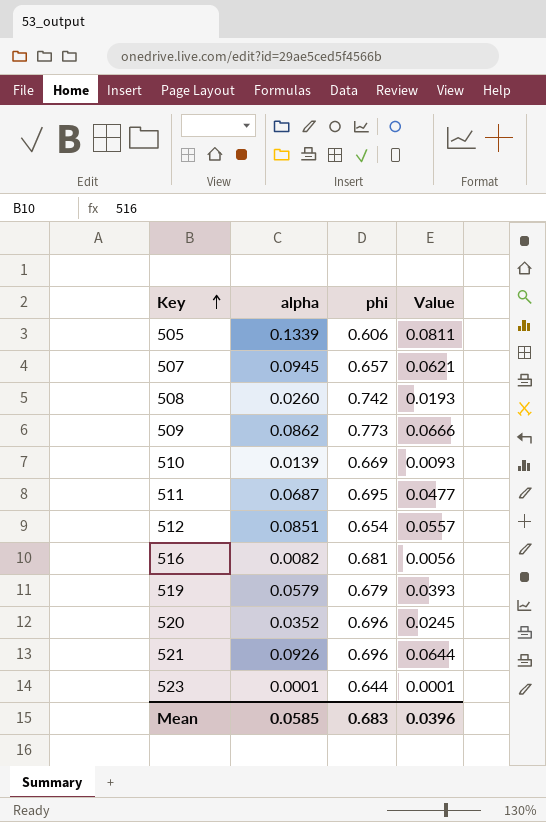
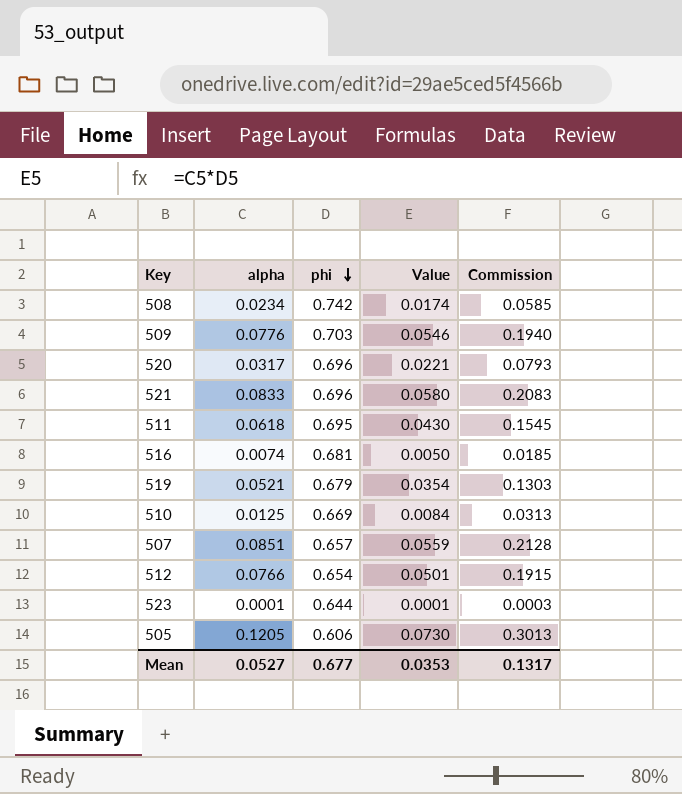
row order: Key ascending -> phi descending
column Commission | formula: none -> [alpha] * 2.5
508 | alpha: 0.0260 -> 0.0234
508 | Value: 0.0193 -> 0.0174
509 | alpha: 0.0862 -> 0.0776
509 | phi: 0.773 -> 0.703
509 | Value: 0.0666 -> 0.0546
520 | alpha: 0.0352 -> 0.0317
520 | Value: 0.0245 -> 0.0221
521 | alpha: 0.0926 -> 0.0833
521 | Value: 0.0644 -> 0.0580
511 | alpha: 0.0687 -> 0.0618
511 | Value: 0.0477 -> 0.0430
516 | alpha: 0.0082 -> 0.0074
516 | Value: 0.0056 -> 0.0050
519 | alpha: 0.0579 -> 0.0521
519 | Value: 0.0393 -> 0.0354
510 | alpha: 0.0139 -> 0.0125
510 | Value: 0.0093 -> 0.0084
507 | alpha: 0.0945 -> 0.0851
507 | Value: 0.0621 -> 0.0559
512 | alpha: 0.0851 -> 0.0766
512 | Value: 0.0557 -> 0.0501
505 | alpha: 0.1339 -> 0.1205
505 | Value: 0.0811 -> 0.0730
Mean | alpha: 0.0585 -> 0.0527
Mean | phi: 0.683 -> 0.677
Mean | Value: 0.0396 -> 0.0353

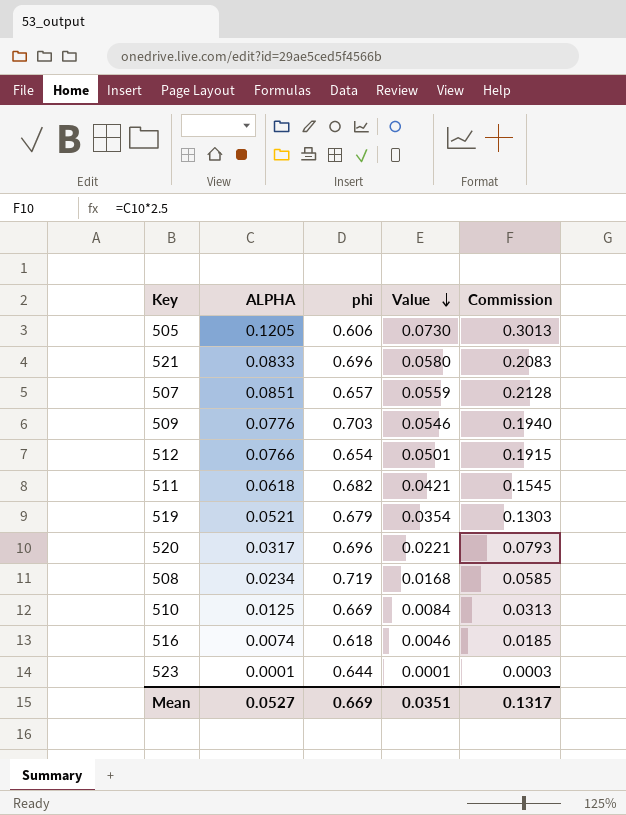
row order: phi descending -> Value descending
column name: alpha -> ALPHA
511 | phi: 0.695 -> 0.682
511 | Value: 0.0430 -> 0.0421
508 | phi: 0.742 -> 0.719
508 | Value: 0.0174 -> 0.0168
516 | phi: 0.681 -> 0.618
516 | Value: 0.0050 -> 0.0046
Mean | phi: 0.677 -> 0.669
Mean | Value: 0.0353 -> 0.0351

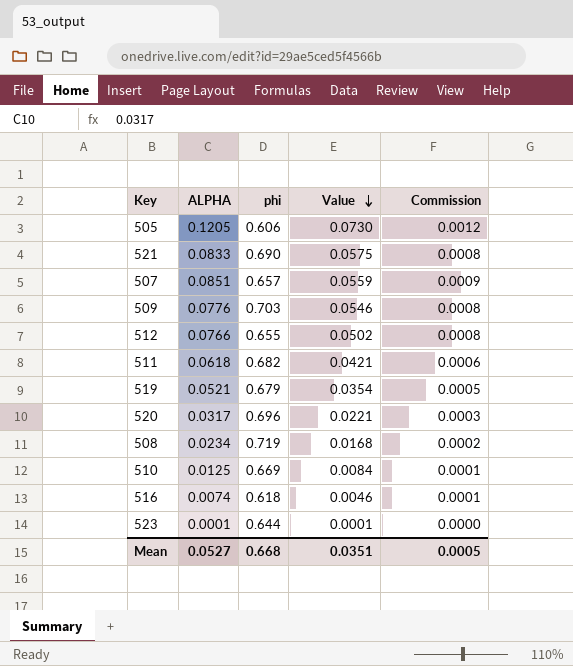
column Commission | formula: [ALPHA] * 2.5 -> [ALPHA] * 0.01
521 | phi: 0.696 -> 0.690
521 | Value: 0.0580 -> 0.0575
512 | phi: 0.654 -> 0.655
512 | Value: 0.0501 -> 0.0502
Mean | phi: 0.669 -> 0.668
Mean | Commission: 0.1317 -> 0.0005

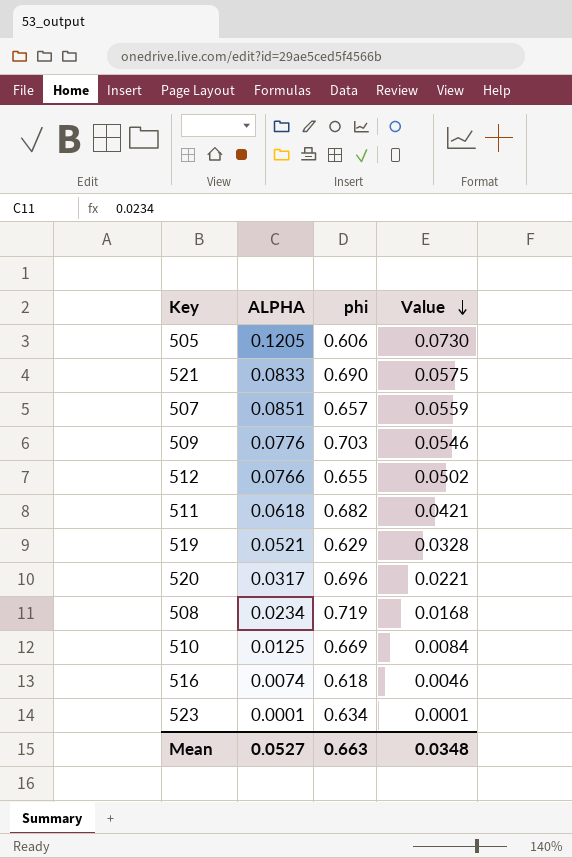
column Commission | formula: [ALPHA] * 0.01 -> none
519 | phi: 0.679 -> 0.629
519 | Value: 0.0354 -> 0.0328
523 | phi: 0.644 -> 0.634
Mean | phi: 0.668 -> 0.663
Mean | Value: 0.0351 -> 0.0348

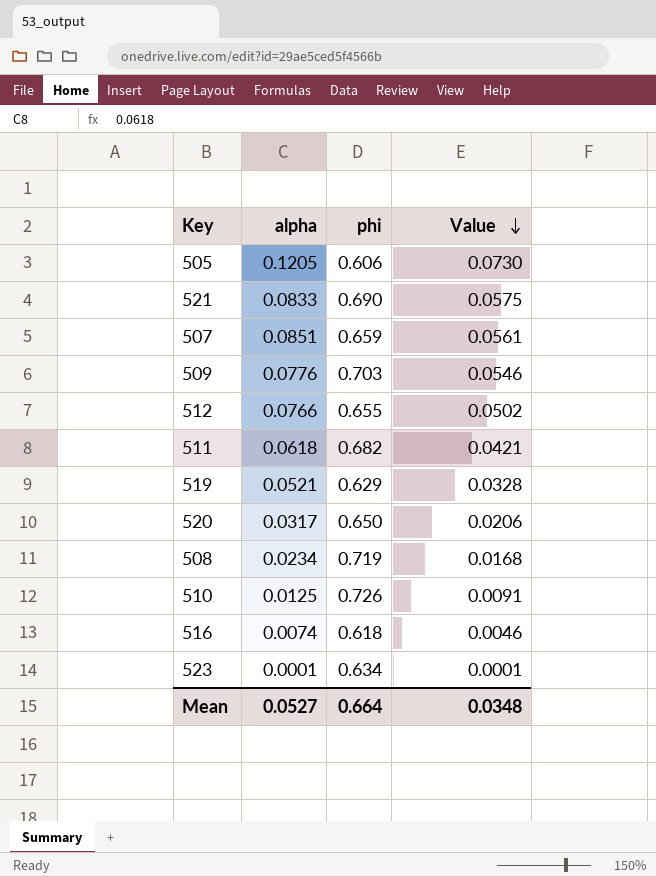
column name: ALPHA -> alpha
507 | phi: 0.657 -> 0.659
507 | Value: 0.0559 -> 0.0561
520 | phi: 0.696 -> 0.650
520 | Value: 0.0221 -> 0.0206
510 | phi: 0.669 -> 0.726
510 | Value: 0.0084 -> 0.0091
Mean | phi: 0.663 -> 0.664

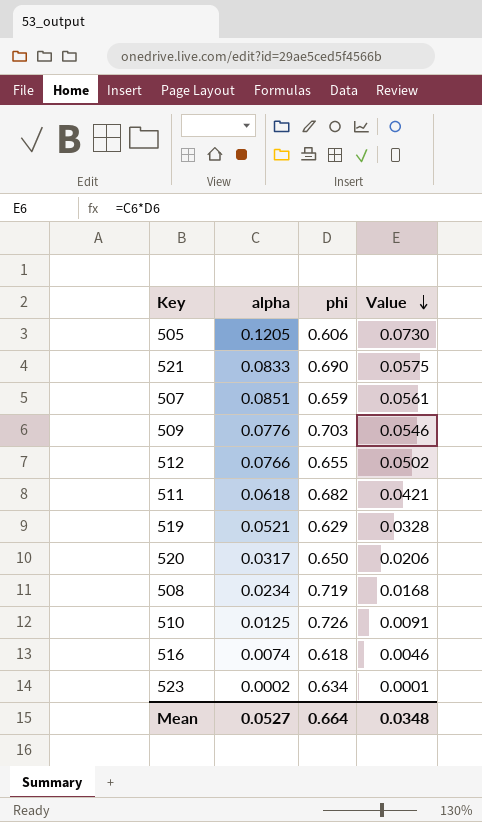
523 | alpha: 0.0001 -> 0.0002

